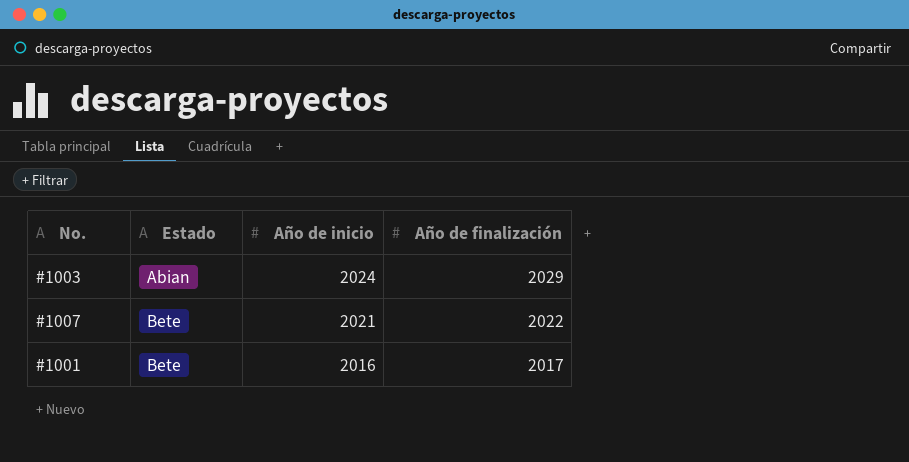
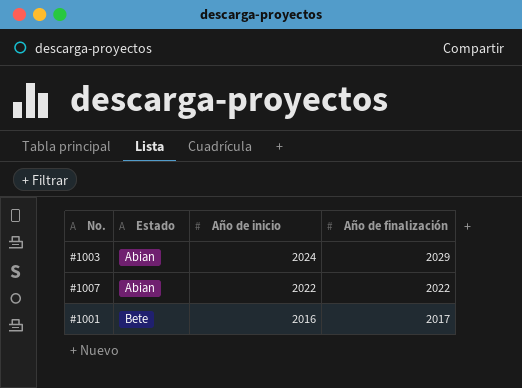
#1007 | Estado: Bete -> Abian
#1007 | Año de inicio: 2021 -> 2022

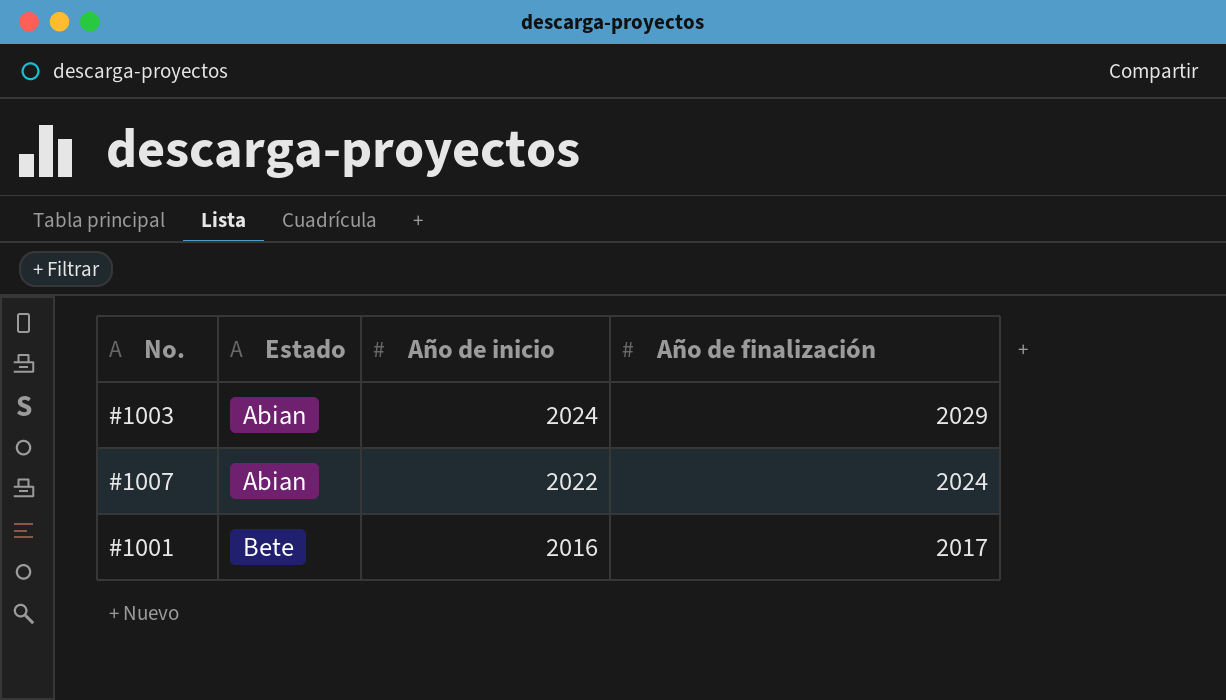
#1007 | Año de finalización: 2022 -> 2024

